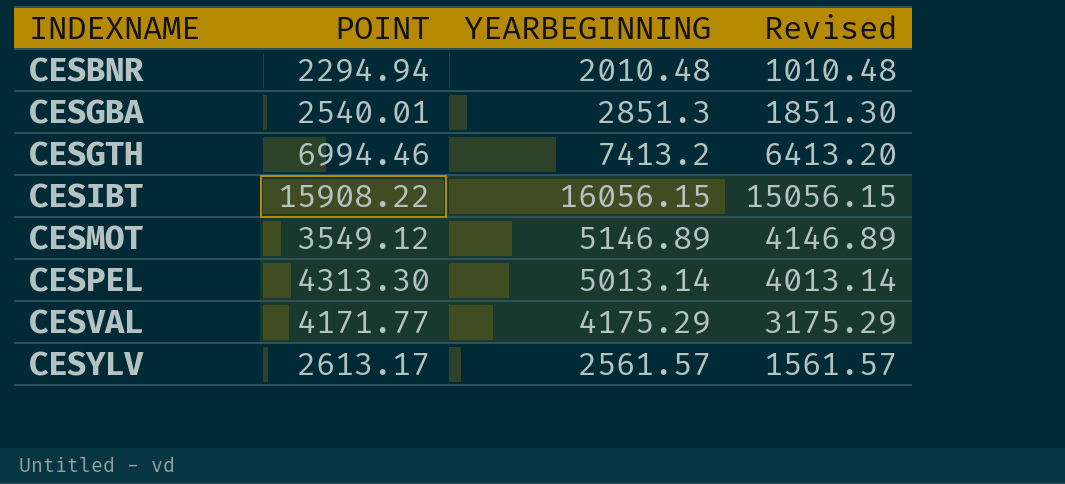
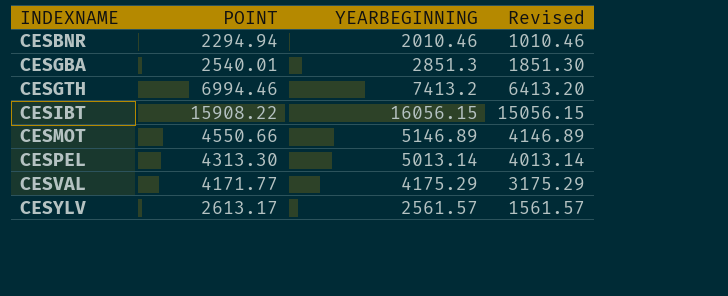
CESBNR | YEARBEGINNING: 2010.48 -> 2010.46
CESBNR | Revised: 1010.48 -> 1010.46
CESMOT | POINT: 3549.12 -> 4550.66

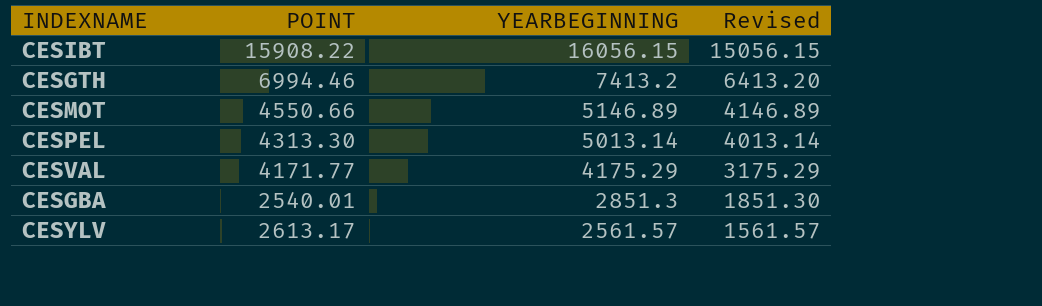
row order: INDEXNAME ascending -> YEARBEGINNING descending
row CESBNR: 2294.94 | 2010.46 | 1010.46 -> none

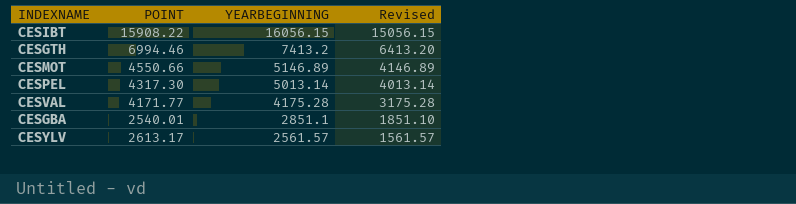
CESPEL | POINT: 4313.30 -> 4317.30
CESVAL | YEARBEGINNING: 4175.29 -> 4175.28
CESVAL | Revised: 3175.29 -> 3175.28
CESGBA | YEARBEGINNING: 2851.3 -> 2851.1
CESGBA | Revised: 1851.30 -> 1851.10

